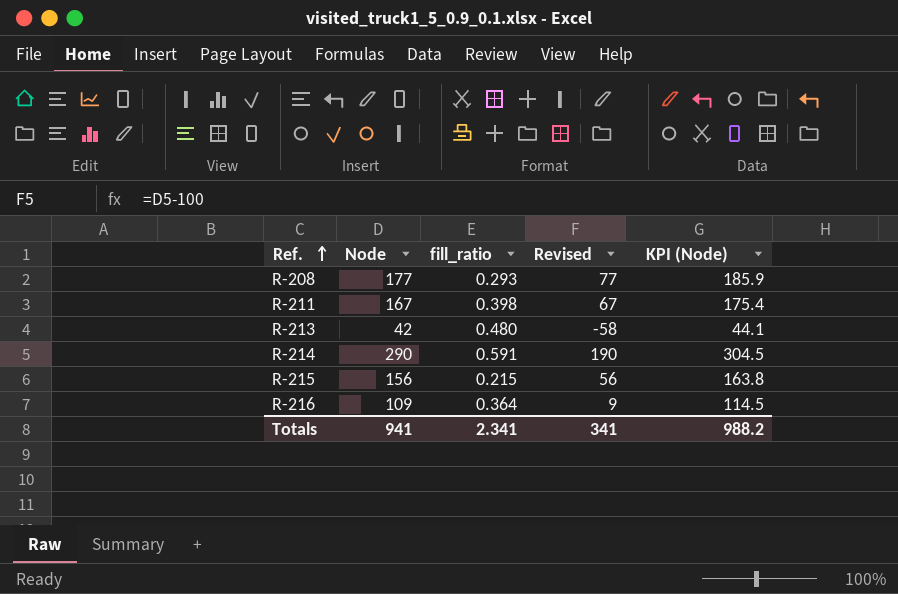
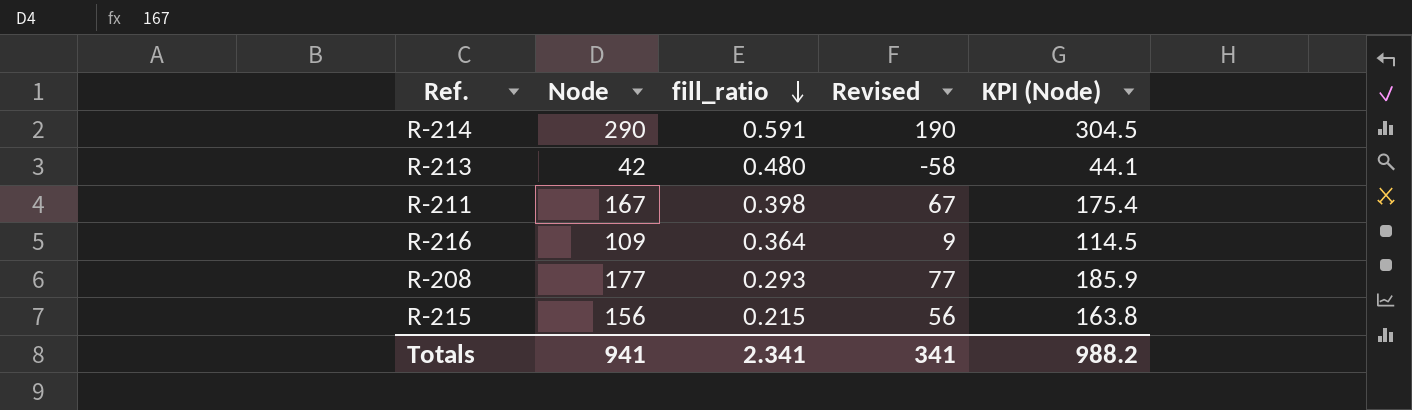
row order: Ref. ascending -> fill_ratio descending

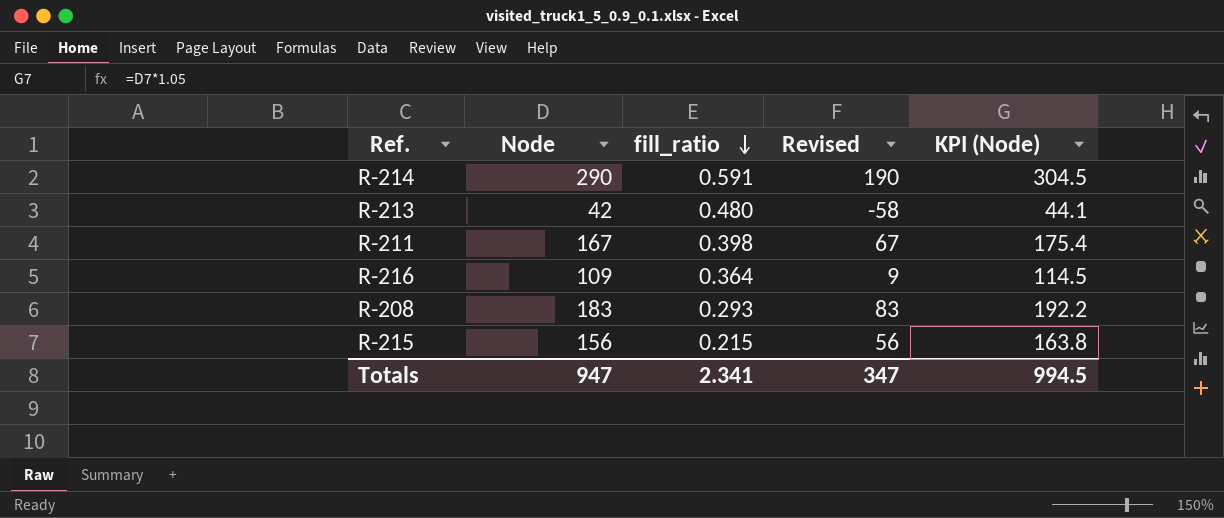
R-208 | Node: 177 -> 183
R-208 | Revised: 77 -> 83
R-208 | KPI (Node): 185.9 -> 192.2
Totals | Node: 941 -> 947
Totals | Revised: 341 -> 347
Totals | KPI (Node): 988.2 -> 994.5

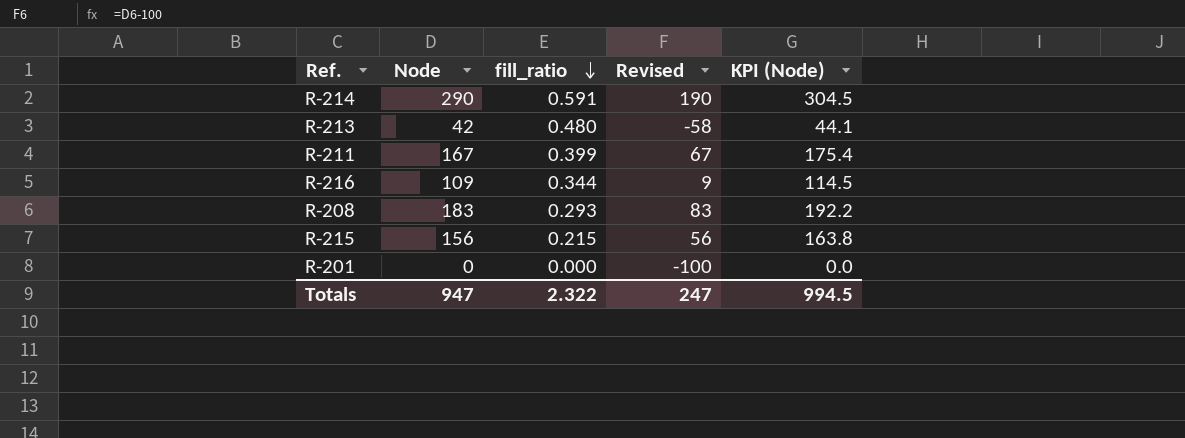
R-211 | fill_ratio: 0.398 -> 0.399
R-216 | fill_ratio: 0.364 -> 0.344
row R-201: none -> 0 | 0.000 | -100 | 0.0
Totals | fill_ratio: 2.341 -> 2.322
Totals | Revised: 347 -> 247

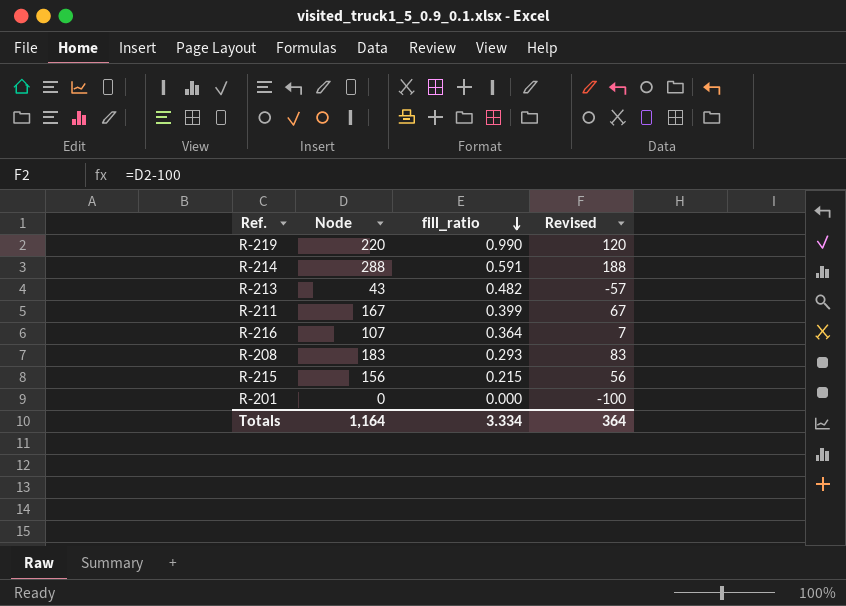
column KPI (Node) | formula: [Node] * 1.05 -> none
row R-219: none -> 220 | 0.990 | 120
R-214 | Node: 290 -> 288
R-214 | Revised: 190 -> 188
R-213 | Node: 42 -> 43
R-213 | fill_ratio: 0.480 -> 0.482
R-213 | Revised: -58 -> -57
R-216 | Node: 109 -> 107
R-216 | fill_ratio: 0.344 -> 0.364
R-216 | Revised: 9 -> 7
Totals | Node: 947 -> 1,164
Totals | fill_ratio: 2.322 -> 3.334
Totals | Revised: 247 -> 364

